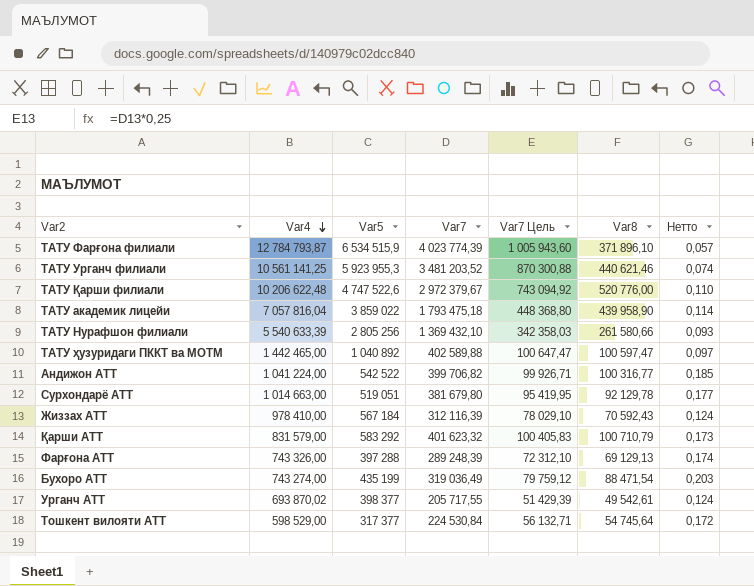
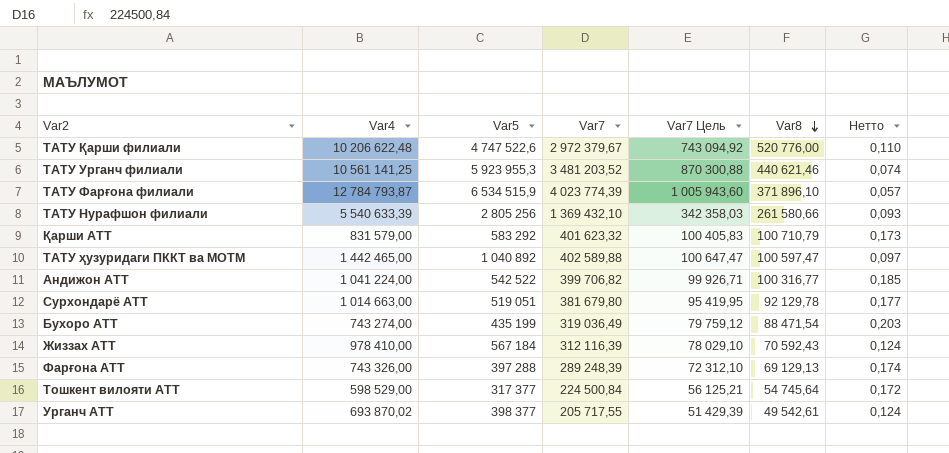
row order: Var4 descending -> Var8 descending
row ТАТУ академик лицейи: 7 057 816,04 | 3 859 022 | 1 793 475,18 | 448 368,80 | 439 958,90 | 0,114 -> none
Тошкент вилояти АТТ | Var7: 224 530,84 -> 224 500,84
Тошкент вилояти АТТ | Var7 Цель: 56 132,71 -> 56 125,21

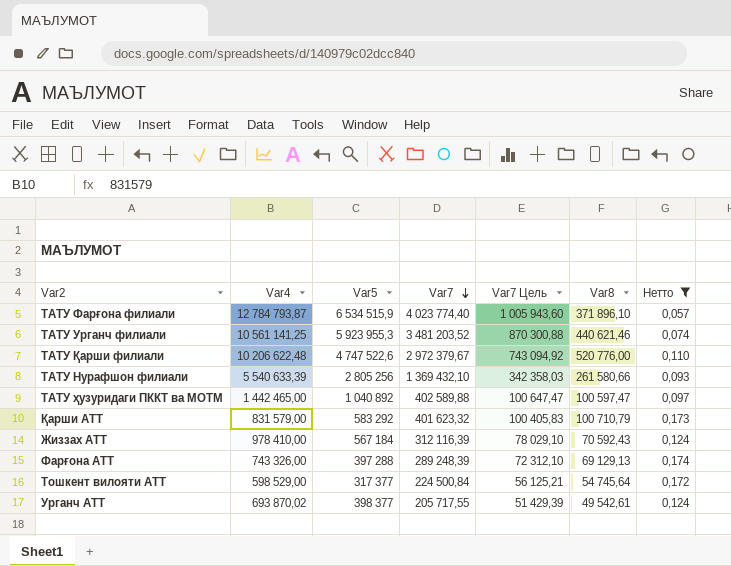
filter: none -> Нетто <= 0,174
row order: Var8 descending -> Var7 descending
ТАТУ Фарғона филиали | Var7: 4 023 774,39 -> 4 023 774,40

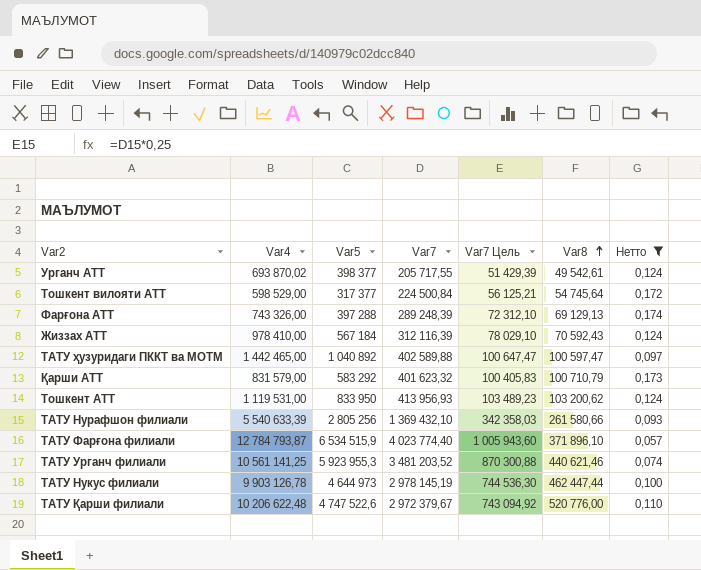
row order: Var7 descending -> Var8 ascending
row Тошкент АТТ: none -> 1 119 531,00 | 833 950 | 413 956,93 | 103 489,23 | 103 200,62 | 0,124
row ТАТУ Нукус филиали: none -> 9 903 126,78 | 4 644 973 | 2 978 145,19 | 744 536,30 | 462 447,44 | 0,100

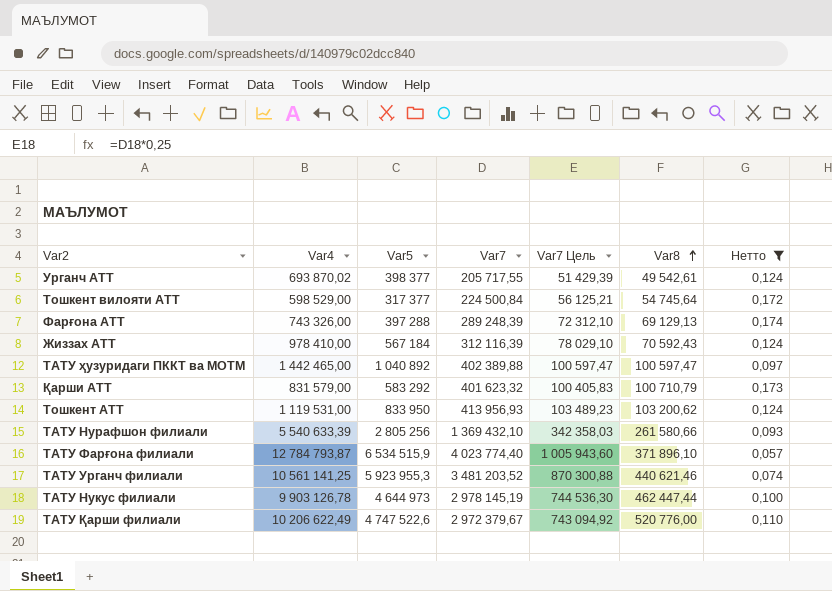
ТАТУ ҳузуридаги ПККТ ва МОТМ | Var7: 402 589,88 -> 402 389,88
ТАТУ ҳузуридаги ПККТ ва МОТМ | Var7 Цель: 100 647,47 -> 100 597,47
ТАТУ Қарши филиали | Var4: 10 206 622,48 -> 10 206 622,49

